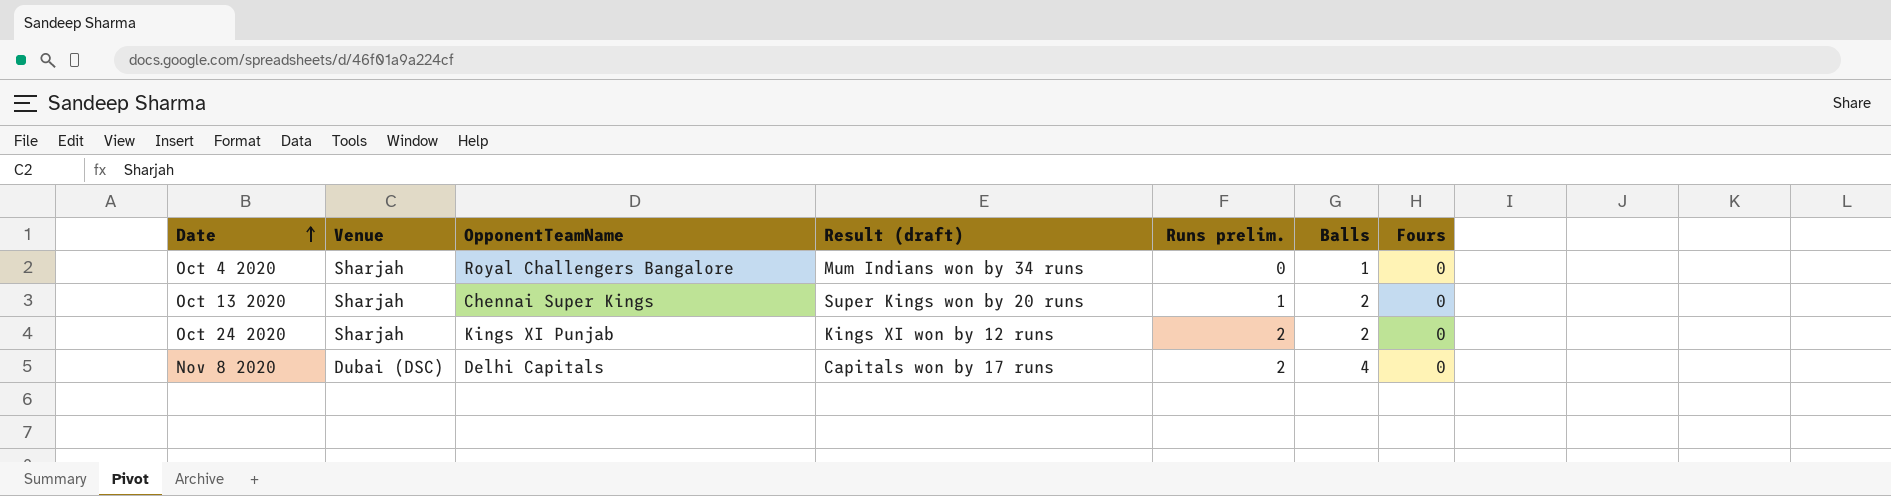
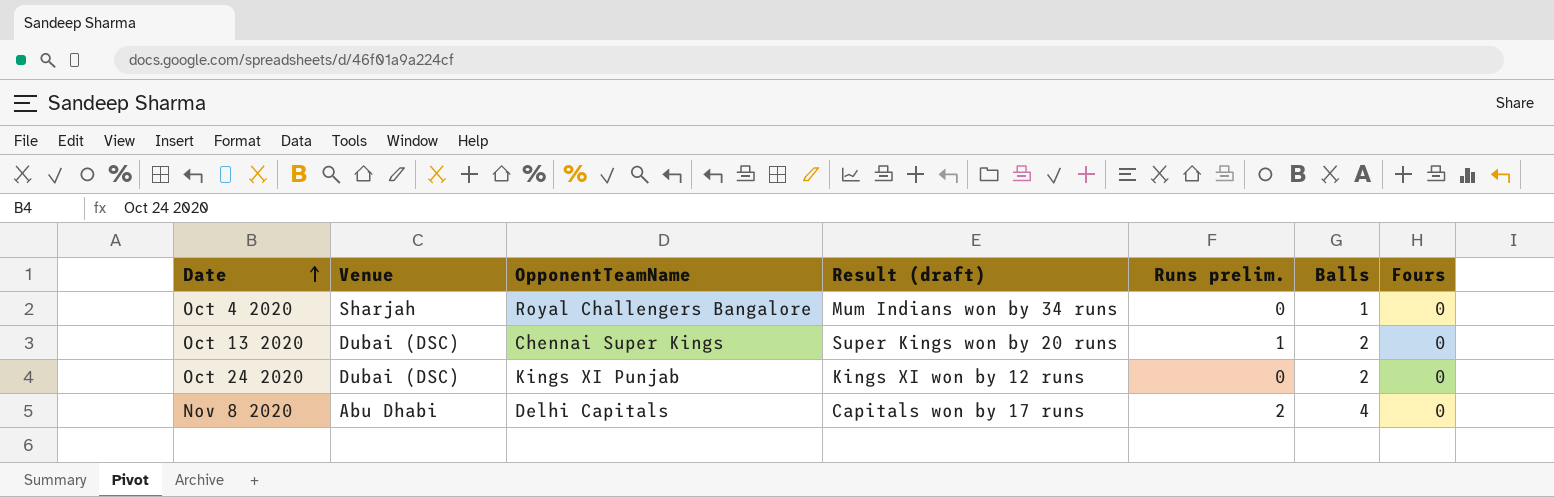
Oct 13 2020 | Venue: Sharjah -> Dubai (DSC)
Oct 24 2020 | Venue: Sharjah -> Dubai (DSC)
Oct 24 2020 | Runs prelim.: 2 -> 0
Nov 8 2020 | Venue: Dubai (DSC) -> Abu Dhabi

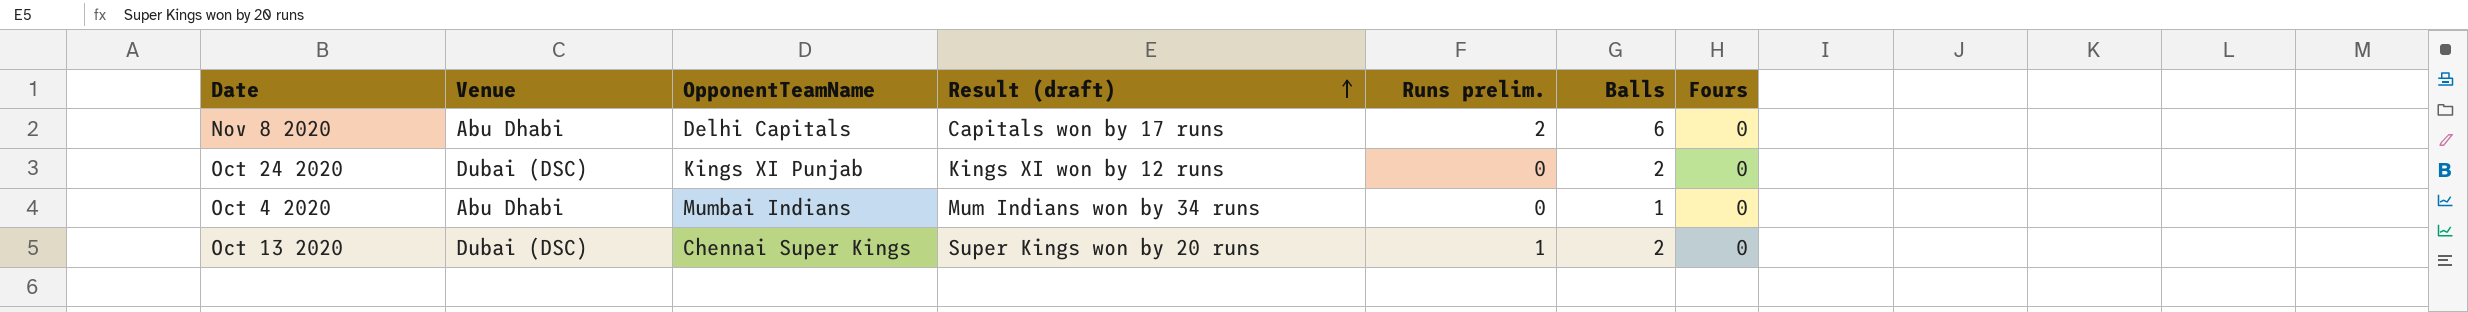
row order: Date ascending -> Result (draft) ascending
Nov 8 2020 | Balls: 4 -> 6
Oct 4 2020 | Venue: Sharjah -> Abu Dhabi
Oct 4 2020 | OpponentTeamName: Royal Challengers Bangalore -> Mumbai Indians

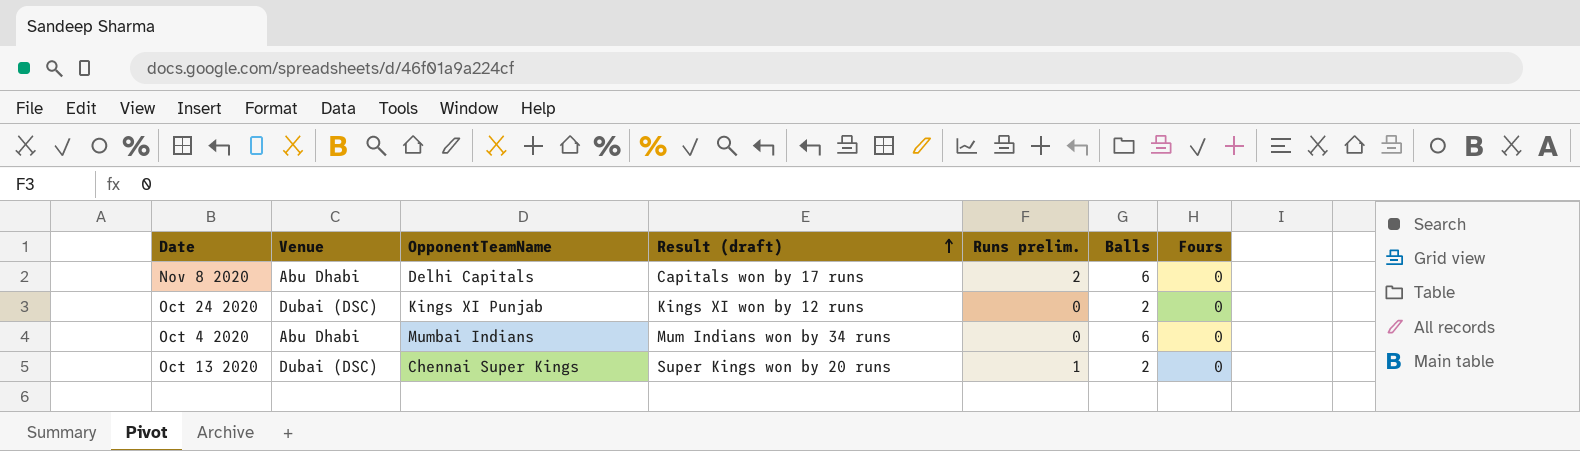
Oct 4 2020 | Balls: 1 -> 6

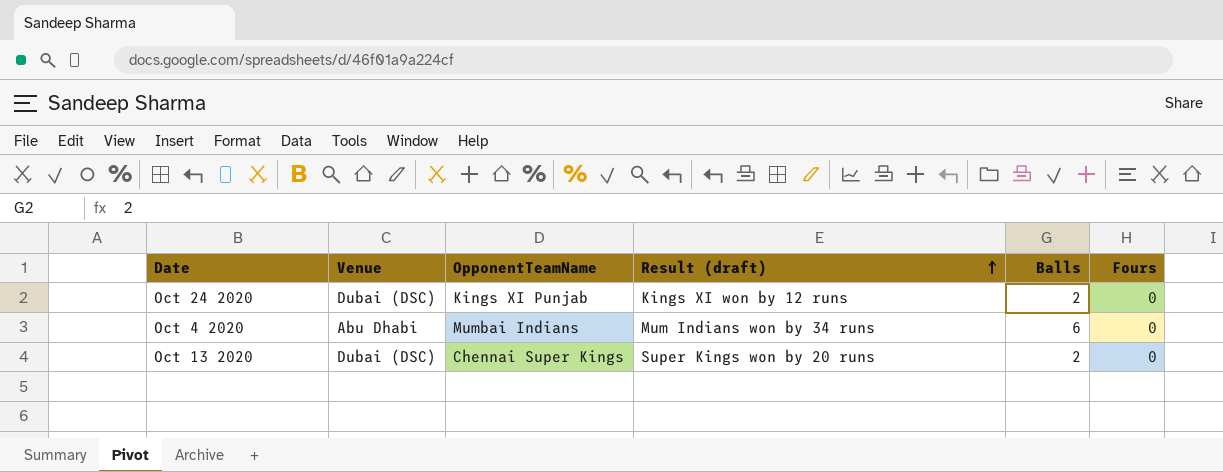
column Runs prelim. | position: 5 -> none
row Nov 8 2020: Abu Dhabi | Delhi Capitals | Capitals won by 17 runs | 2 | 6 | 0 -> none

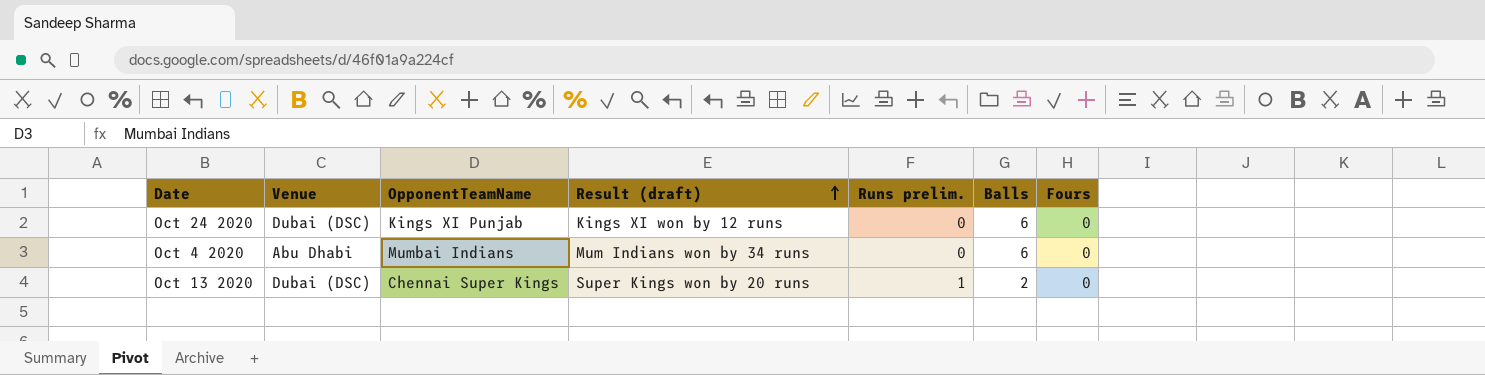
column Runs prelim. | position: none -> 5
Oct 24 2020 | Balls: 2 -> 6

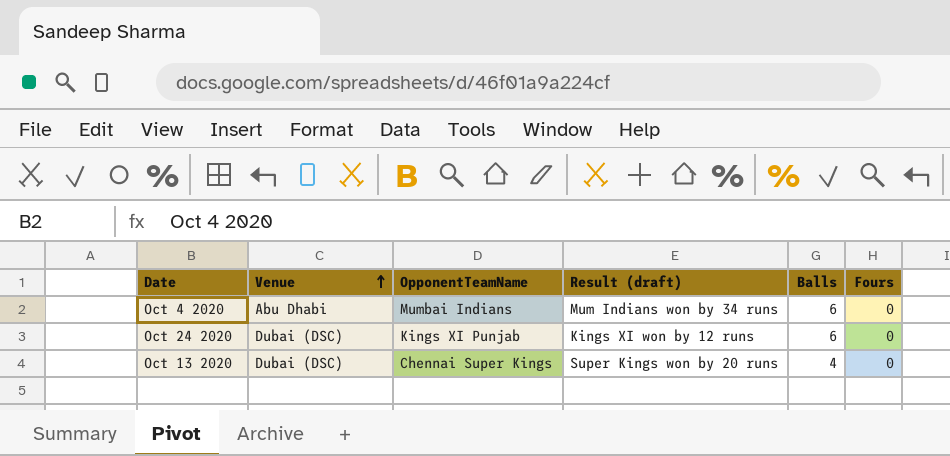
row order: Result (draft) ascending -> Venue ascending
column Runs prelim. | position: 5 -> none
Oct 13 2020 | Balls: 2 -> 4

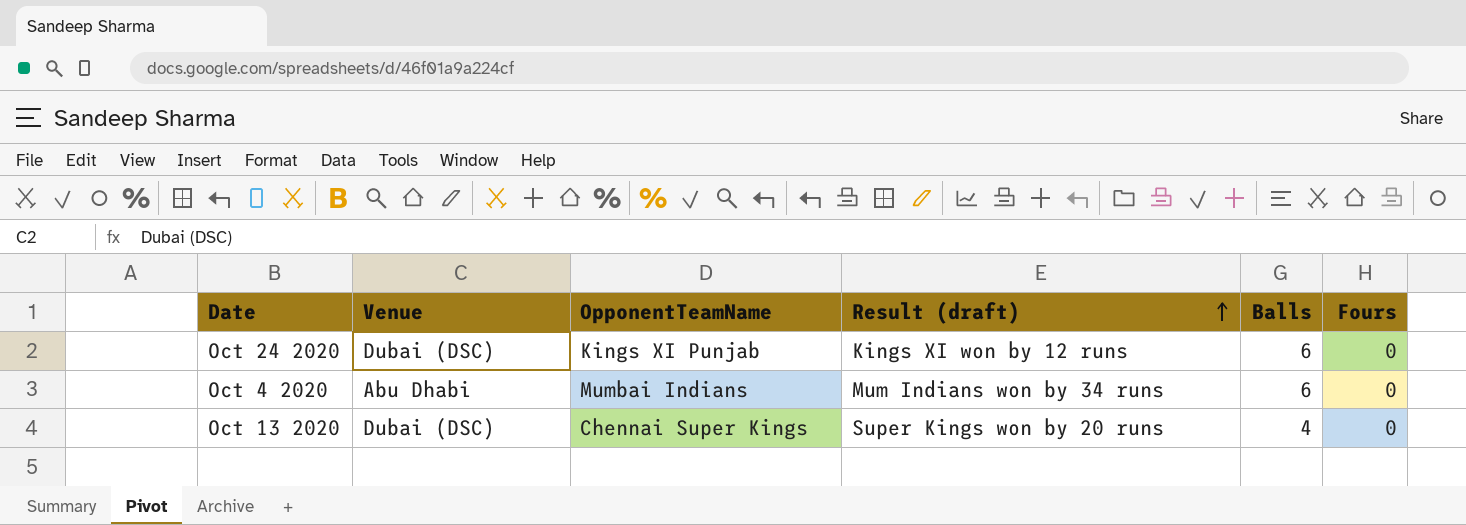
row order: Venue ascending -> Result (draft) ascending

